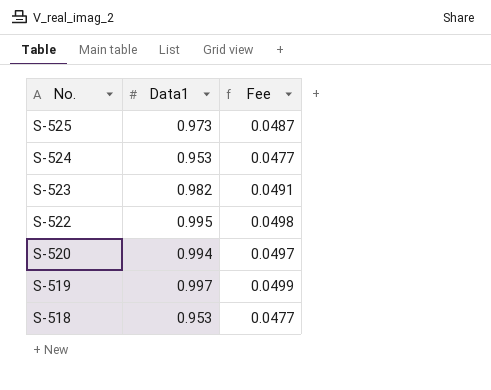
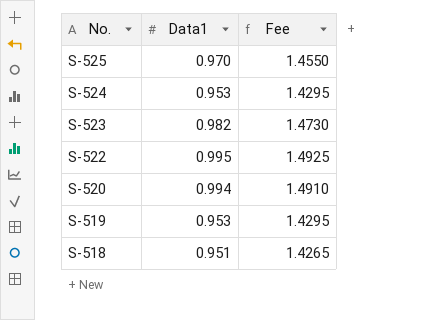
column Fee | formula: [Data1] * 0.05 -> [Data1] * 1.5
S-525 | Data1: 0.973 -> 0.970
S-519 | Data1: 0.997 -> 0.953
S-518 | Data1: 0.953 -> 0.951

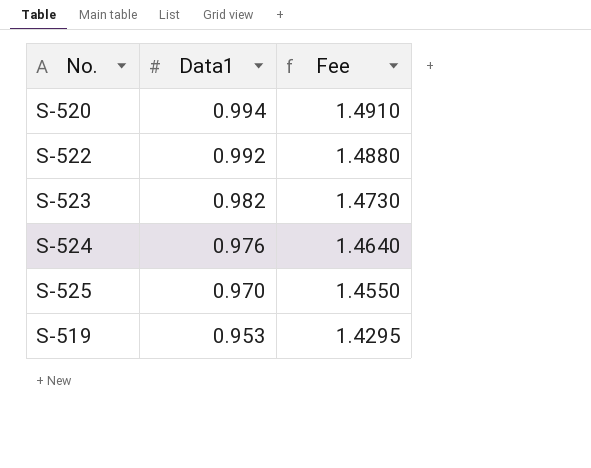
row order: No. descending -> Data1 descending
row S-518: 0.951 | 1.4265 -> none
S-522 | Data1: 0.995 -> 0.992
S-522 | Fee: 1.4925 -> 1.4880
S-524 | Data1: 0.953 -> 0.976
S-524 | Fee: 1.4295 -> 1.4640

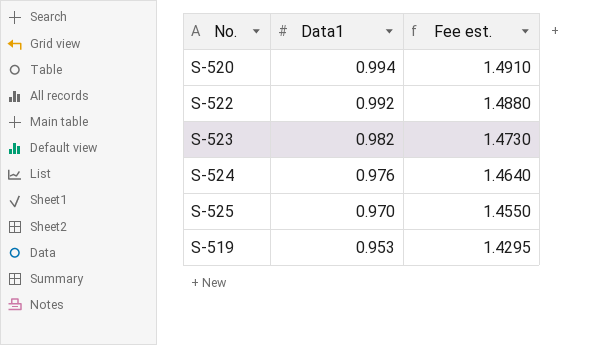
column name: Fee -> Fee est.

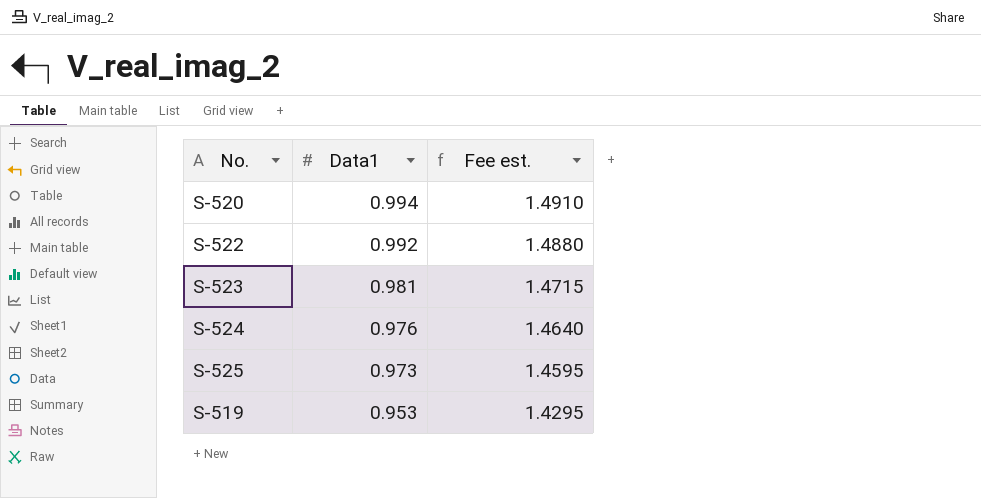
S-523 | Data1: 0.982 -> 0.981
S-523 | Fee est.: 1.4730 -> 1.4715
S-525 | Data1: 0.970 -> 0.973
S-525 | Fee est.: 1.4550 -> 1.4595

